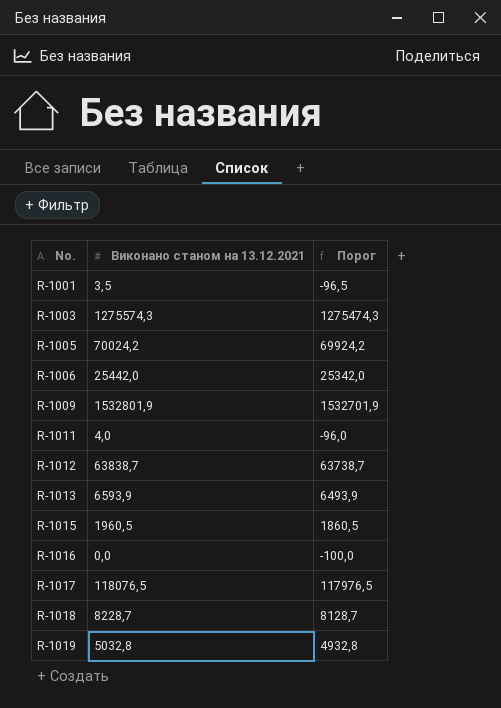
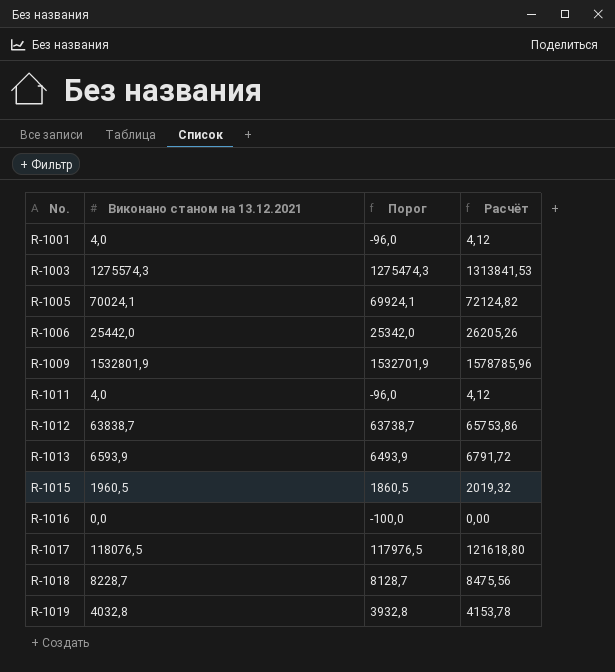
column Расчёт | formula: none -> [Виконано станом на 13.12.2021] * 1,03
R-1001 | Виконано станом на 13.12.2021: 3,5 -> 4,0
R-1001 | Порог: -96,5 -> -96,0
R-1005 | Виконано станом на 13.12.2021: 70024,2 -> 70024,1
R-1005 | Порог: 69924,2 -> 69924,1
R-1019 | Виконано станом на 13.12.2021: 5032,8 -> 4032,8
R-1019 | Порог: 4932,8 -> 3932,8

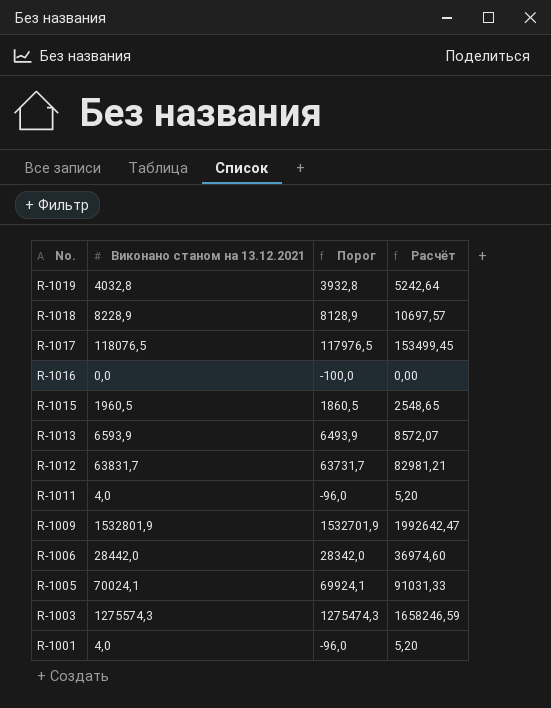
row order: No. ascending -> No. descending
column Расчёт | formula: [Виконано станом на 13.12.2021] * 1,03 -> [Виконано станом на 13.12.2021] * 1,3
R-1018 | Виконано станом на 13.12.2021: 8228,7 -> 8228,9
R-1018 | Порог: 8128,7 -> 8128,9
R-1012 | Виконано станом на 13.12.2021: 63838,7 -> 63831,7
R-1012 | Порог: 63738,7 -> 63731,7
R-1006 | Виконано станом на 13.12.2021: 25442,0 -> 28442,0
R-1006 | Порог: 25342,0 -> 28342,0

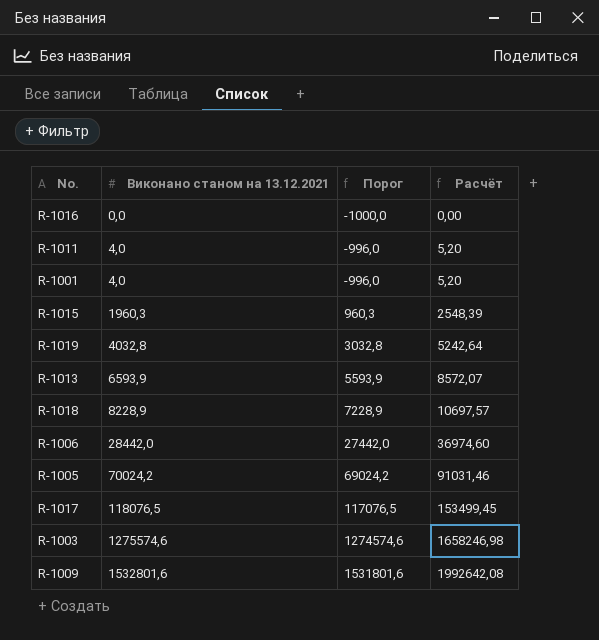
row order: No. descending -> Виконано станом на 13.12.2021 ascending
column Порог | formula: [Виконано станом на 13.12.2021] - 100 -> [Виконано станом на 13.12.2021] - 1000
row R-1012: 63831,7 | 63731,7 | 82981,21 -> none
R-1015 | Виконано станом на 13.12.2021: 1960,5 -> 1960,3
R-1015 | Расчёт: 2548,65 -> 2548,39
R-1005 | Виконано станом на 13.12.2021: 70024,1 -> 70024,2
R-1005 | Расчёт: 91031,33 -> 91031,46
R-1003 | Виконано станом на 13.12.2021: 1275574,3 -> 1275574,6
R-1003 | Расчёт: 1658246,59 -> 1658246,98
R-1009 | Виконано станом на 13.12.2021: 1532801,9 -> 1532801,6
R-1009 | Расчёт: 1992642,47 -> 1992642,08

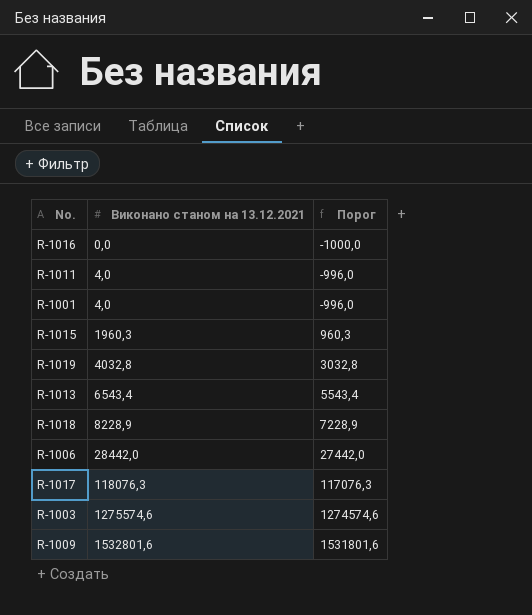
column Расчёт | formula: [Виконано станом на 13.12.2021] * 1,3 -> none
row R-1005: 70024,2 | 69024,2 | 91031,46 -> none
R-1013 | Виконано станом на 13.12.2021: 6593,9 -> 6543,4
R-1013 | Порог: 5593,9 -> 5543,4
R-1017 | Виконано станом на 13.12.2021: 118076,5 -> 118076,3
R-1017 | Порог: 117076,5 -> 117076,3

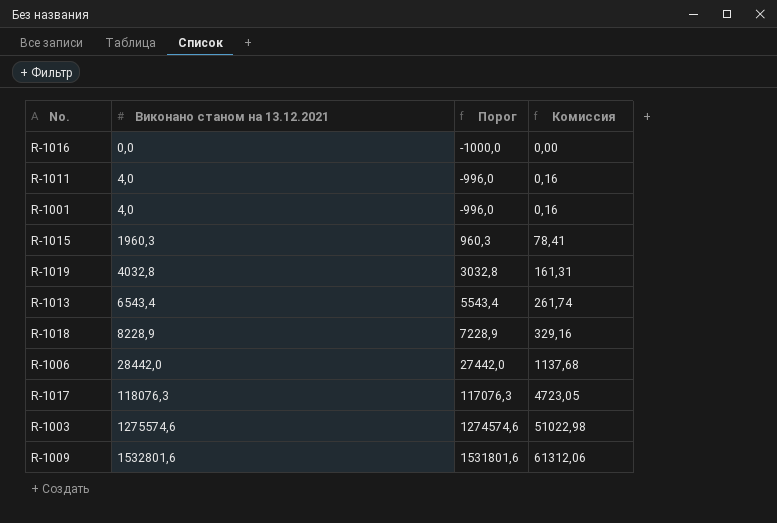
column Комиссия | formula: none -> [Виконано станом на 13.12.2021] * 0,04

